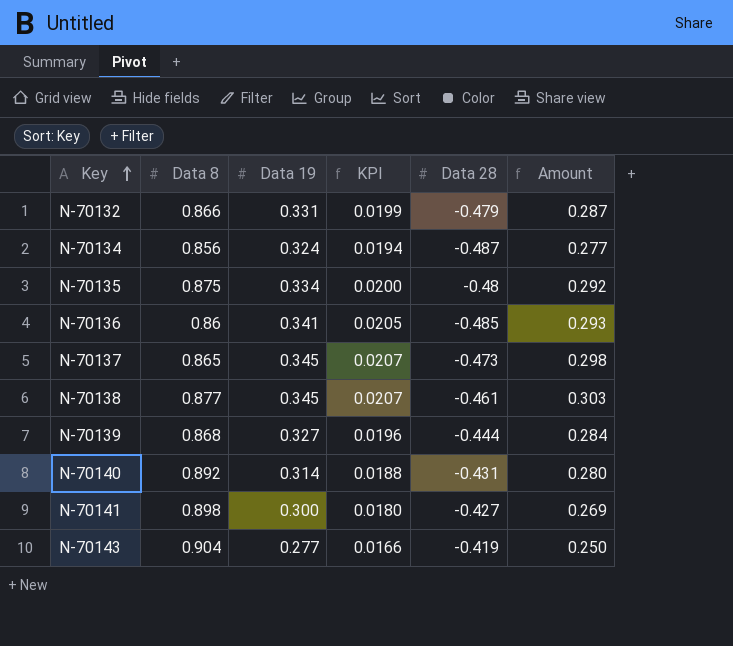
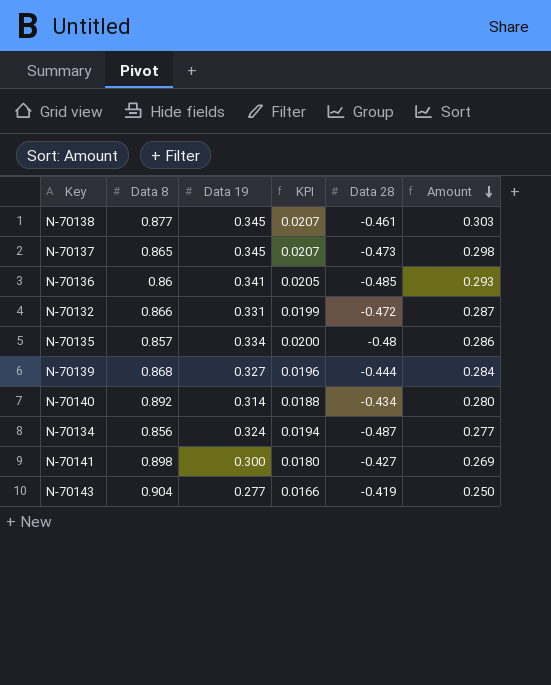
row order: Key ascending -> Amount descending
N-70132 | Data 28: -0.479 -> -0.472
N-70135 | Data 8: 0.875 -> 0.857
N-70135 | Amount: 0.292 -> 0.286
N-70140 | Data 28: -0.431 -> -0.434

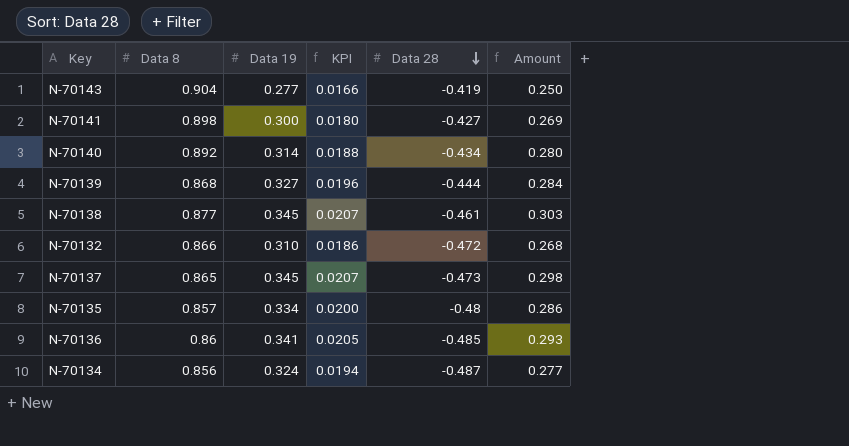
row order: Amount descending -> Data 28 descending
N-70132 | Data 19: 0.331 -> 0.310
N-70132 | KPI: 0.0199 -> 0.0186
N-70132 | Amount: 0.287 -> 0.268

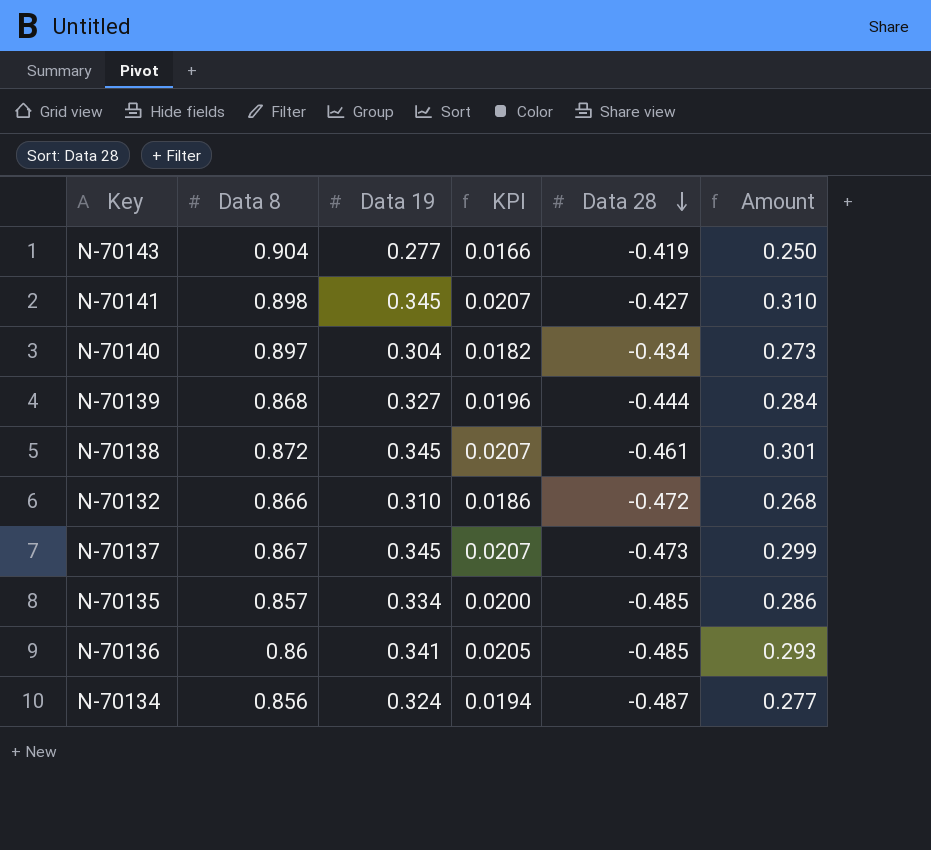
N-70141 | Data 19: 0.300 -> 0.345
N-70141 | KPI: 0.0180 -> 0.0207
N-70141 | Amount: 0.269 -> 0.310
N-70140 | Data 8: 0.892 -> 0.897
N-70140 | Data 19: 0.314 -> 0.304
N-70140 | KPI: 0.0188 -> 0.0182
N-70140 | Amount: 0.280 -> 0.273
N-70138 | Data 8: 0.877 -> 0.872
N-70138 | Amount: 0.303 -> 0.301
N-70137 | Data 8: 0.865 -> 0.867
N-70137 | Amount: 0.298 -> 0.299
N-70135 | Data 28: -0.48 -> -0.485

